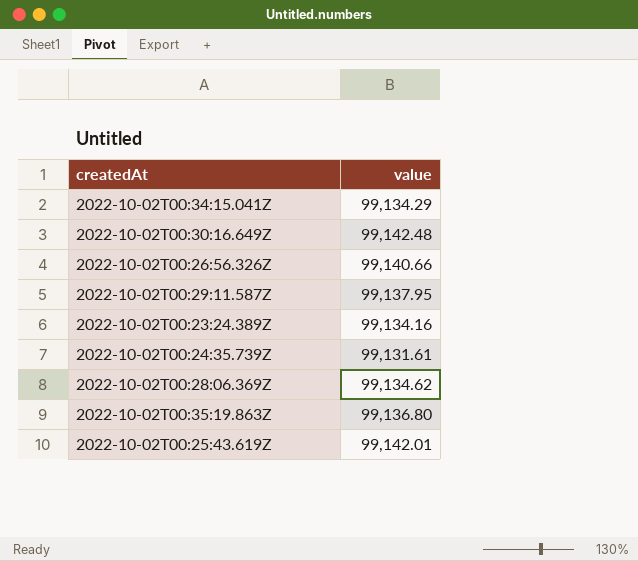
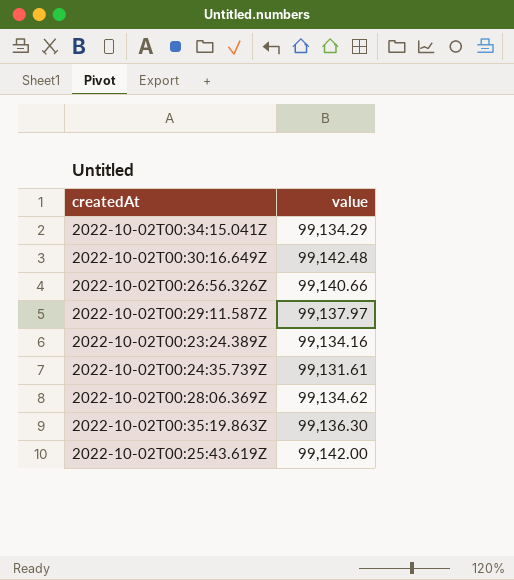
2022-10-02T00:29:11.587Z | value: 99,137.95 -> 99,137.97
2022-10-02T00:35:19.863Z | value: 99,136.80 -> 99,136.30
2022-10-02T00:25:43.619Z | value: 99,142.01 -> 99,142.00

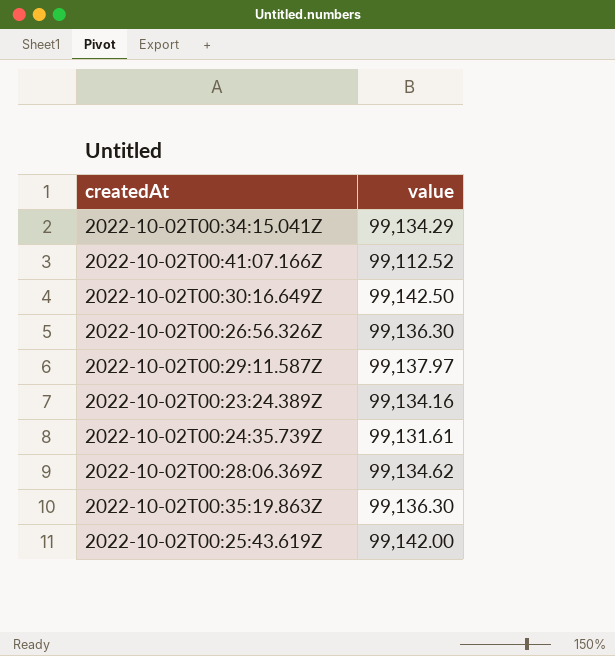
row 2022-10-02T00:41:07.166Z: none -> 99,112.52
2022-10-02T00:30:16.649Z | value: 99,142.48 -> 99,142.50
2022-10-02T00:26:56.326Z | value: 99,140.66 -> 99,136.30

